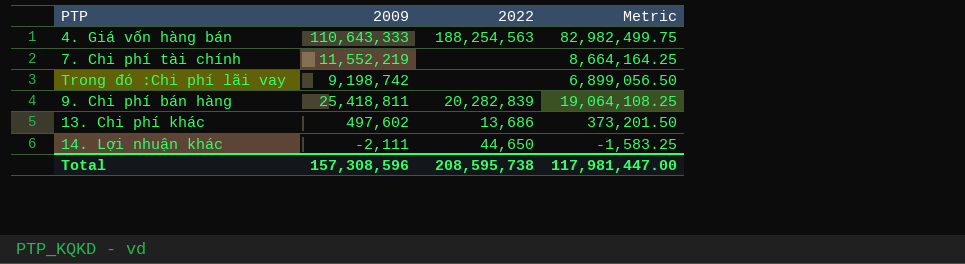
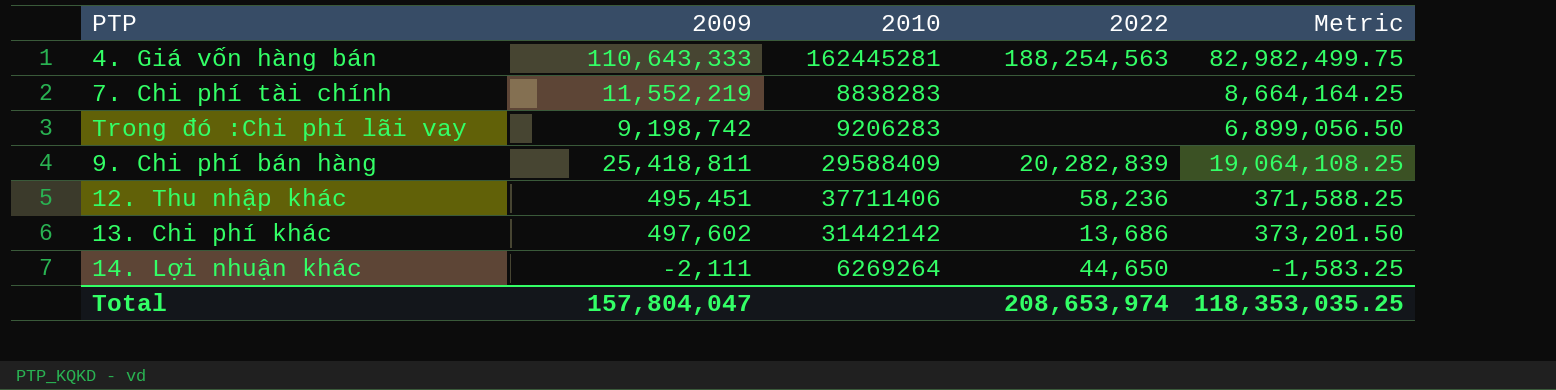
column 2010 | position: none -> 3
row 12. Thu nhập khác: none -> 495,451 | 37711406 | 58,236 | 371,588.25
Total | 2009: 157,308,596 -> 157,804,047
Total | 2022: 208,595,738 -> 208,653,974
Total | Metric: 117,981,447.00 -> 118,353,035.25

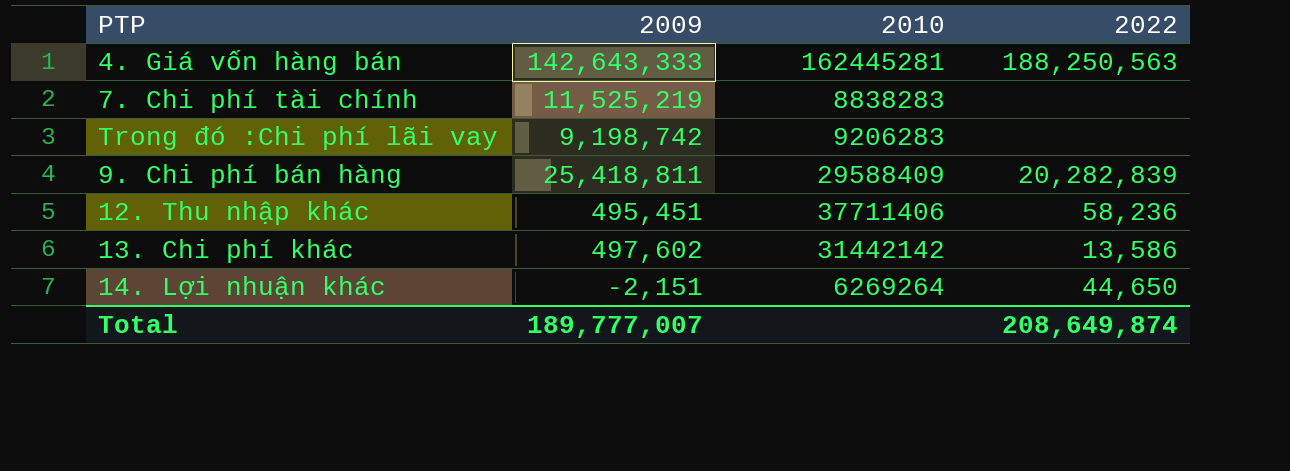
column Metric | formula: [2009] * 0.75 -> none
4. Giá vốn hàng bán | 2009: 110,643,333 -> 142,643,333
4. Giá vốn hàng bán | 2022: 188,254,563 -> 188,250,563
7. Chi phí tài chính | 2009: 11,552,219 -> 11,525,219
13. Chi phí khác | 2022: 13,686 -> 13,586
14. Lợi nhuận khác | 2009: -2,111 -> -2,151
Total | 2009: 157,804,047 -> 189,777,007
Total | 2022: 208,653,974 -> 208,649,874

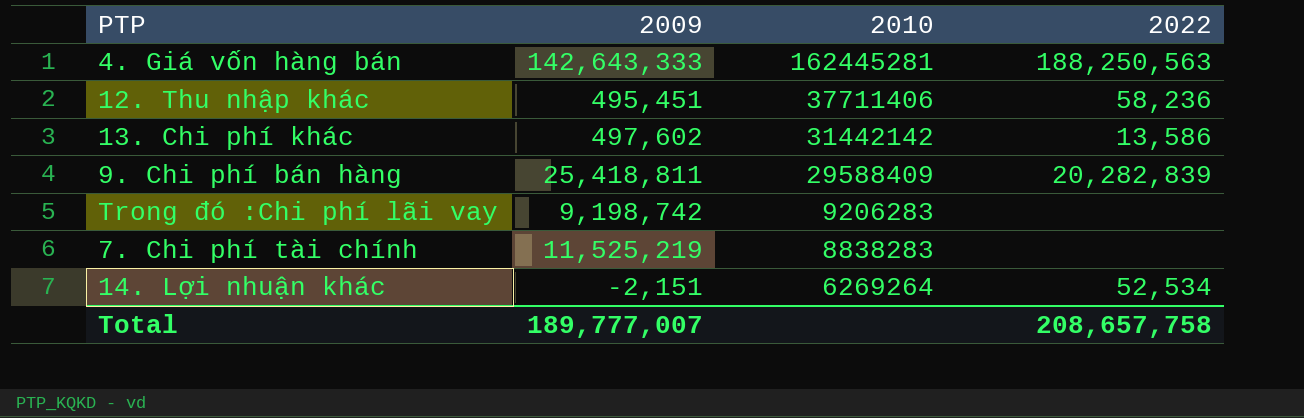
row order: none -> 2010 descending
14. Lợi nhuận khác | 2022: 44,650 -> 52,534
Total | 2022: 208,649,874 -> 208,657,758

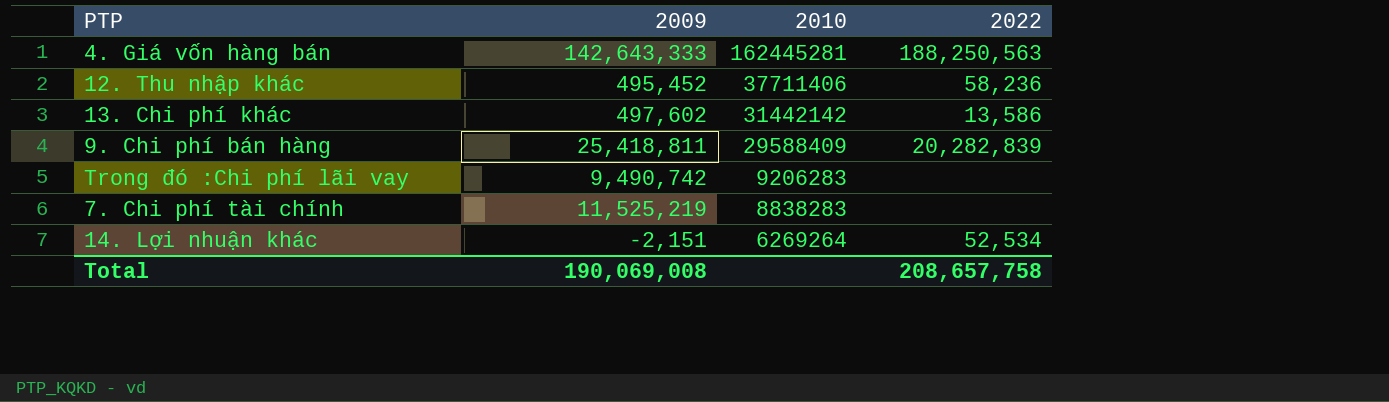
12. Thu nhập khác | 2009: 495,451 -> 495,452
Trong đó :Chi phí lãi vay | 2009: 9,198,742 -> 9,490,742
Total | 2009: 189,777,007 -> 190,069,008

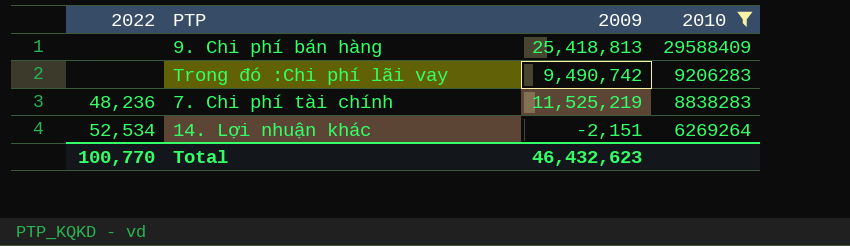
filter: none -> 2010 <= 29588409
column 2022 | position: 4 -> 1
9. Chi phí bán hàng | 2022: 20,282,839 -> none
9. Chi phí bán hàng | 2009: 25,418,811 -> 25,418,813
7. Chi phí tài chính | 2022: none -> 48,236
Total | 2022: 208,657,758 -> 100,770
Total | 2009: 190,069,008 -> 46,432,623

